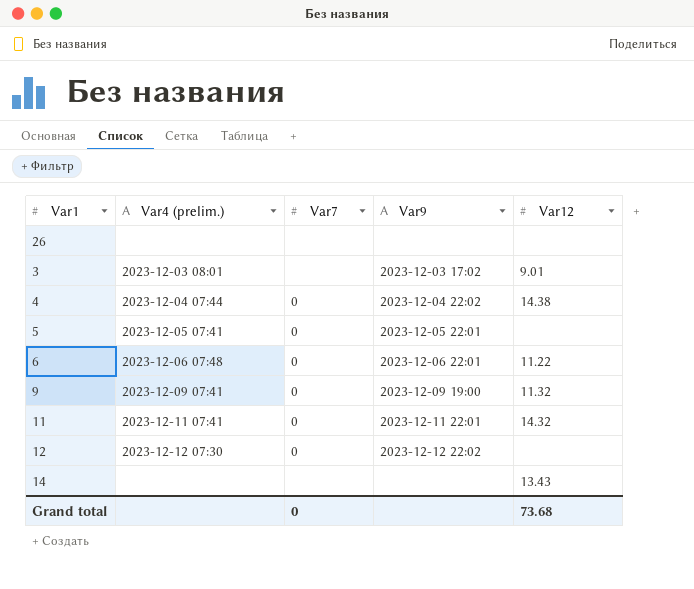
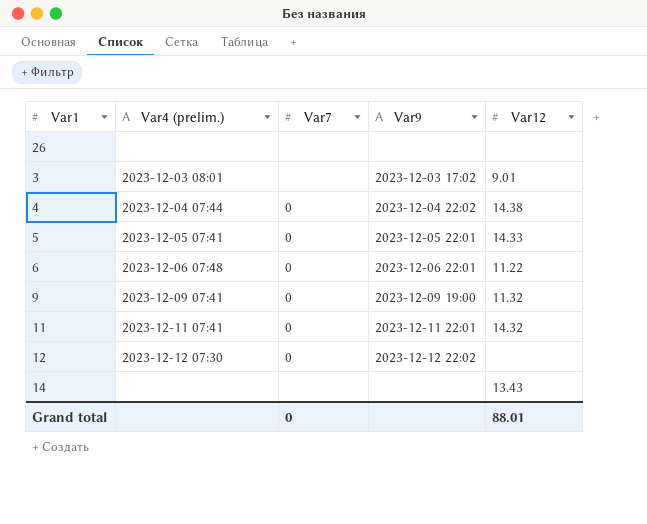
5 | Var12: none -> 14.33
Grand total | Var12: 73.68 -> 88.01

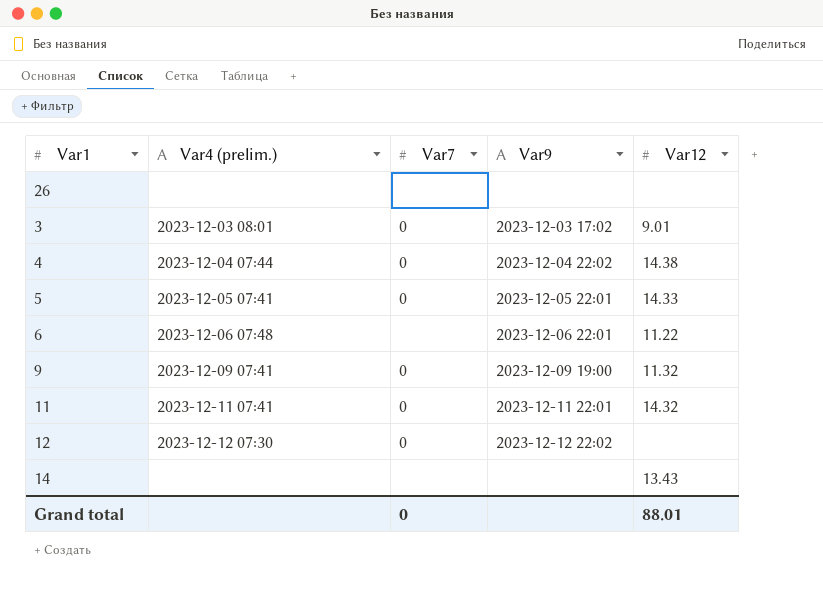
3 | Var7: none -> 0
6 | Var7: 0 -> none

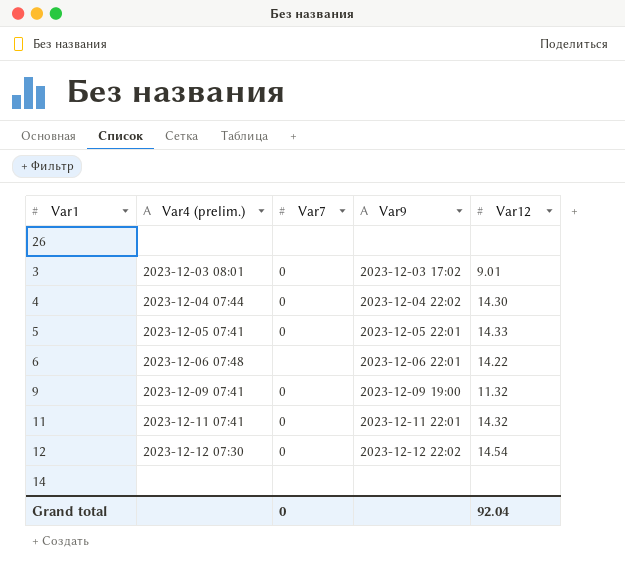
4 | Var12: 14.38 -> 14.30
6 | Var12: 11.22 -> 14.22
12 | Var12: none -> 14.54
14 | Var12: 13.43 -> none
Grand total | Var12: 88.01 -> 92.04

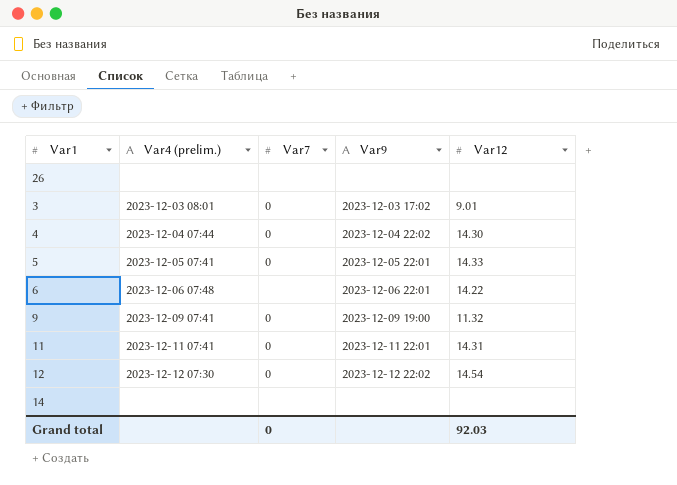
11 | Var12: 14.32 -> 14.31
Grand total | Var12: 92.04 -> 92.03

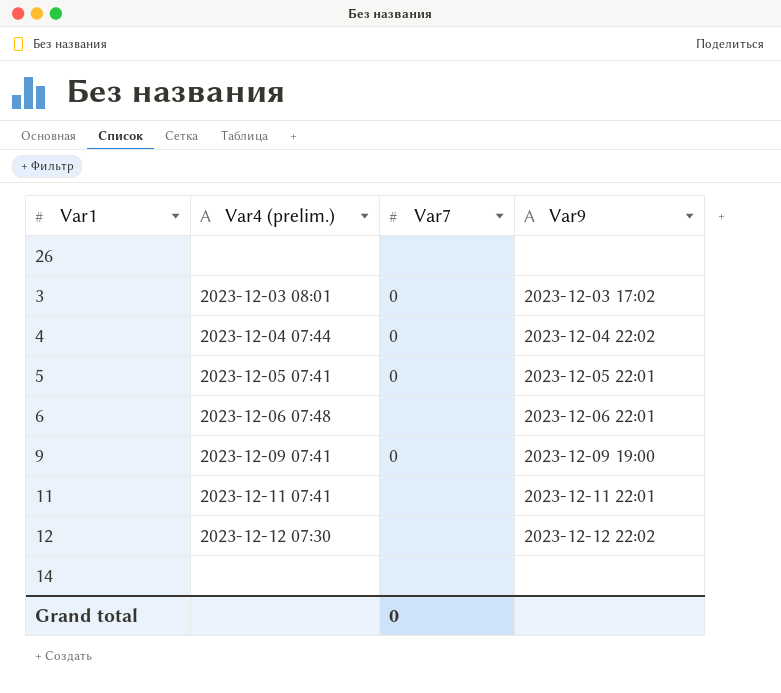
column Var12 | position: 5 -> none
11 | Var7: 0 -> none
12 | Var7: 0 -> none

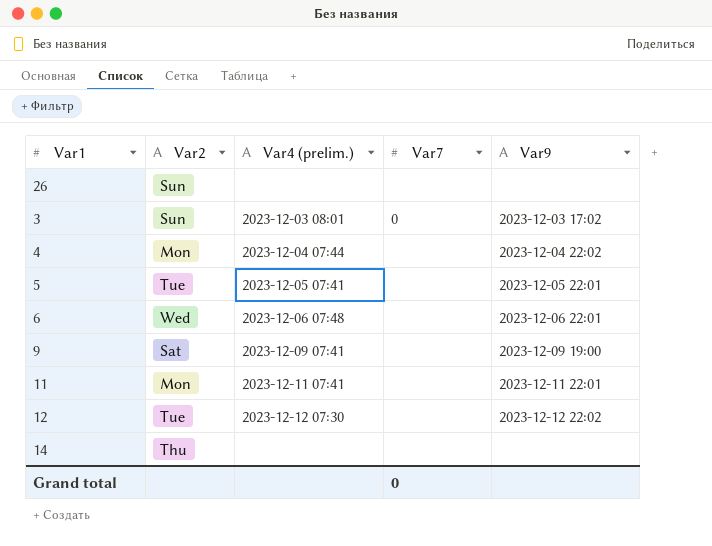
column Var2 | position: none -> 2
4 | Var7: 0 -> none
5 | Var7: 0 -> none
9 | Var7: 0 -> none

